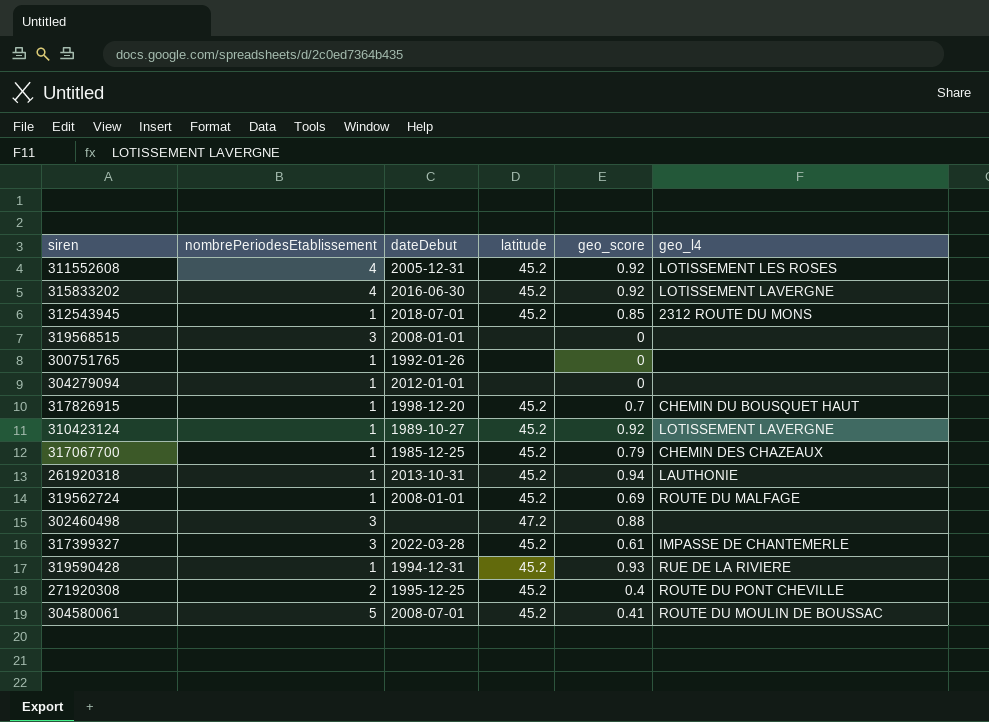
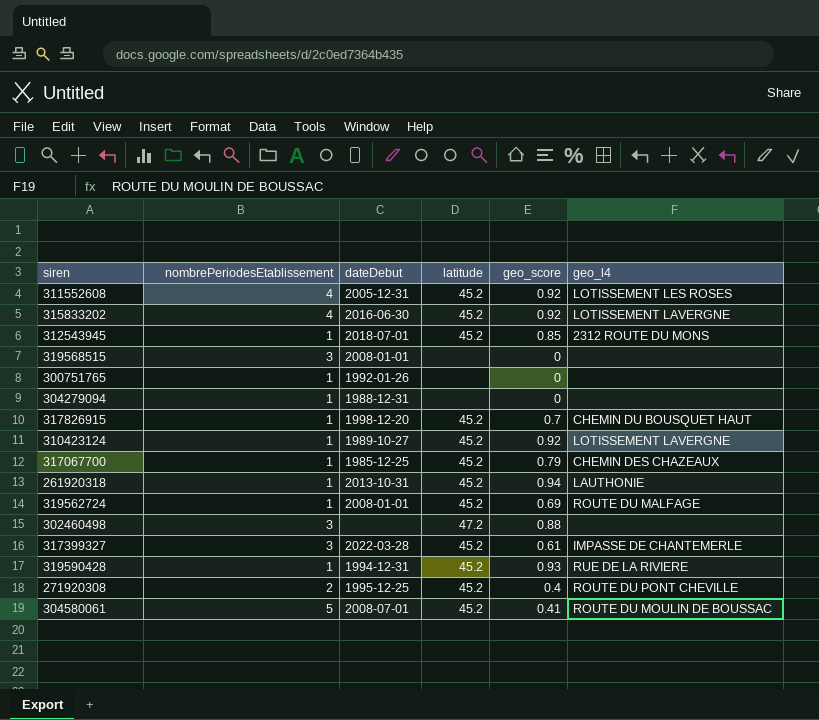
304279094 | dateDebut: 2012-01-01 -> 1988-12-31

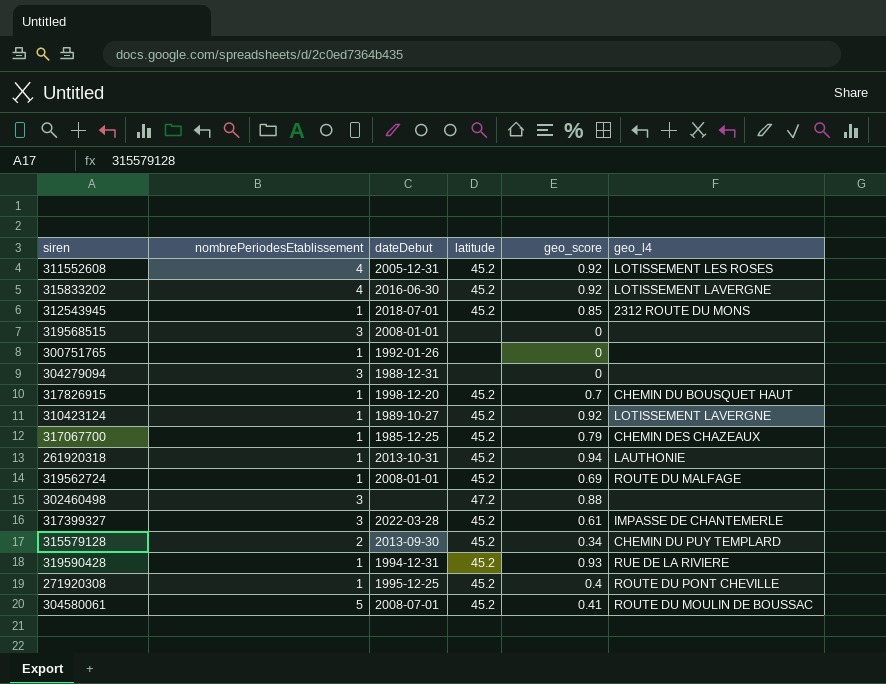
304279094 | nombrePeriodesEtablissement: 1 -> 3
row 315579128: none -> 2 | 2013-09-30 | 45.2 | 0.34 | CHEMIN DU PUY TEMPLARD
271920308 | nombrePeriodesEtablissement: 2 -> 1

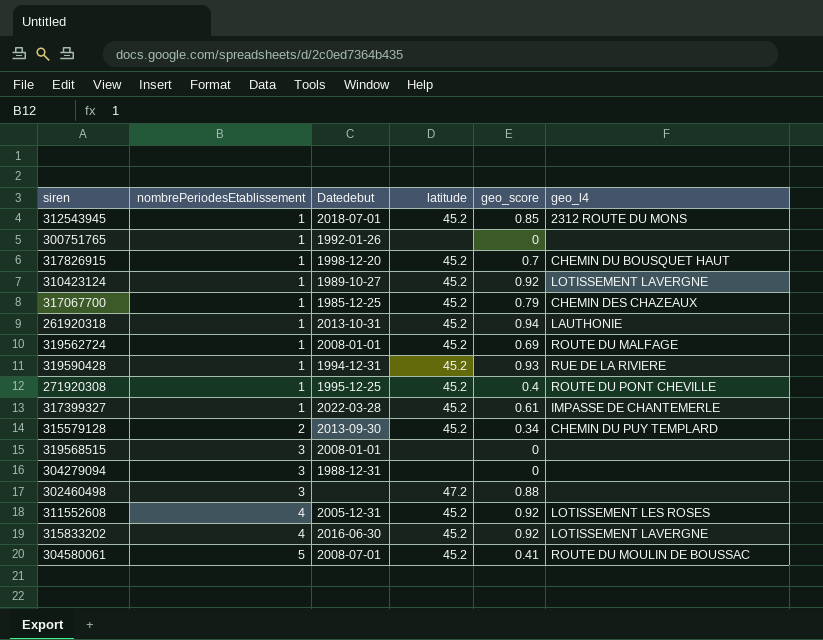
row order: none -> nombrePeriodesEtablissement ascending
column name: dateDebut -> Datedebut
317399327 | nombrePeriodesEtablissement: 3 -> 1

